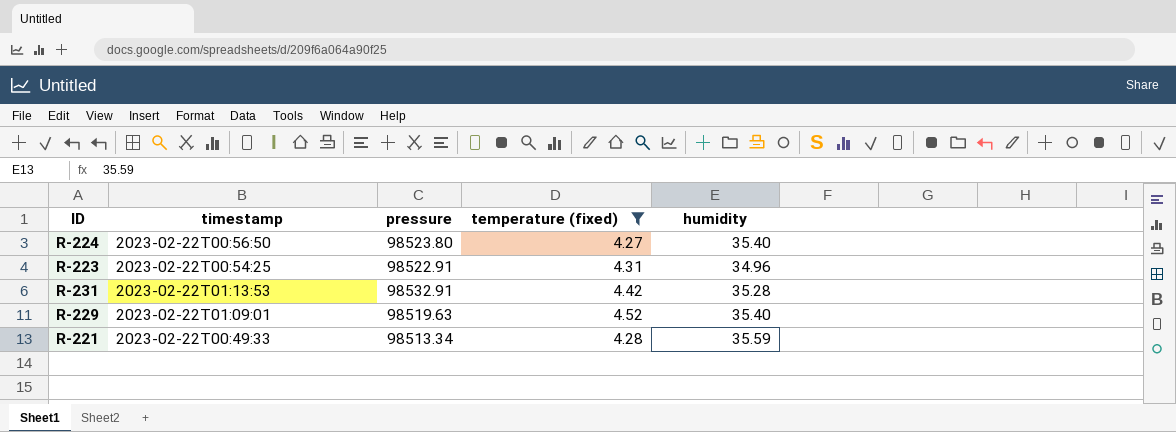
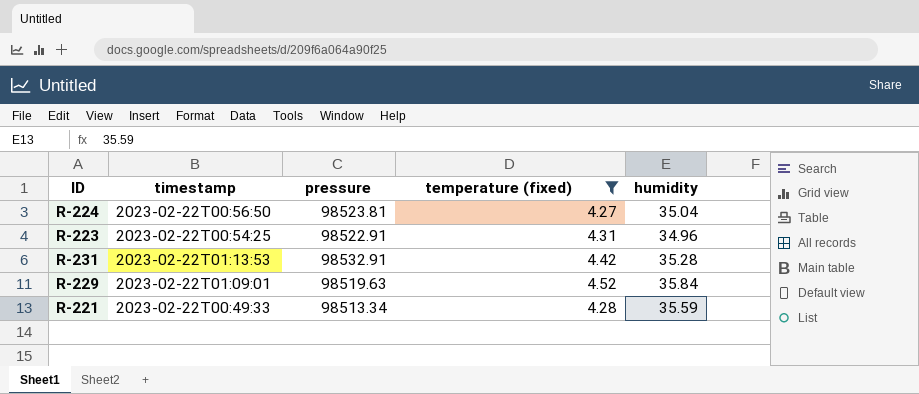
R-224 | pressure: 98523.80 -> 98523.81
R-224 | humidity: 35.40 -> 35.04
R-229 | humidity: 35.40 -> 35.84

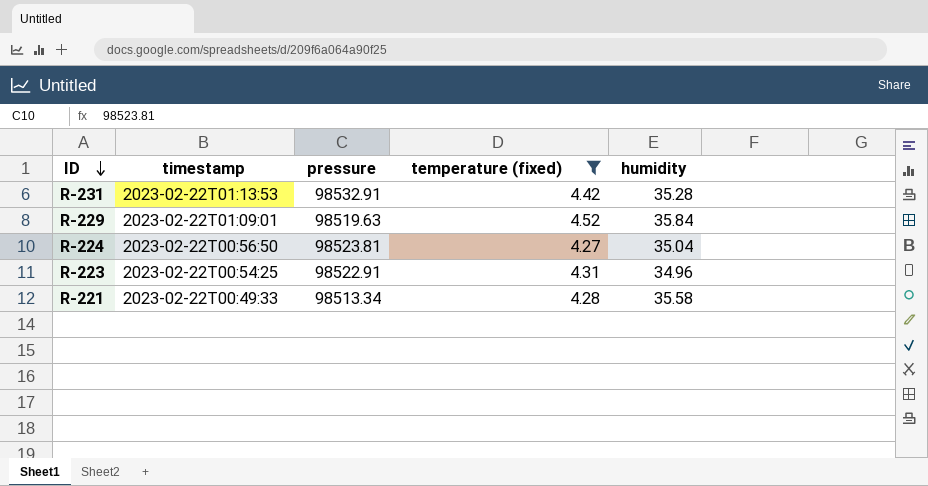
row order: none -> ID descending
R-221 | humidity: 35.59 -> 35.58

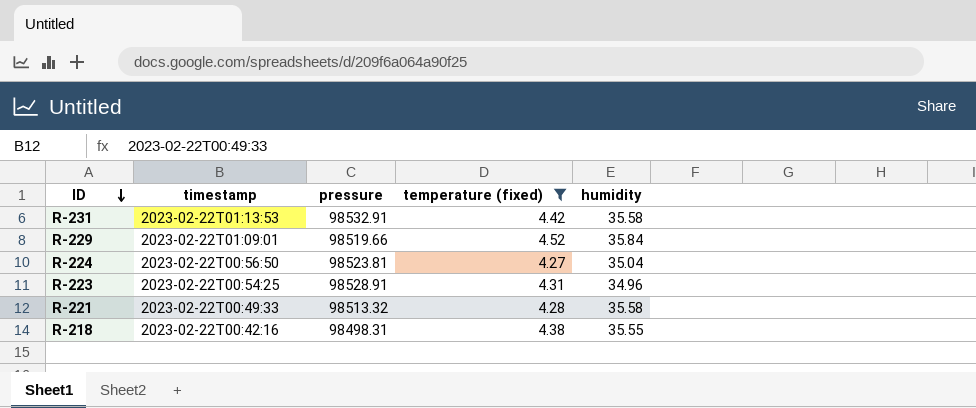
R-231 | humidity: 35.28 -> 35.58
R-229 | pressure: 98519.63 -> 98519.66
R-223 | pressure: 98522.91 -> 98528.91
R-221 | pressure: 98513.34 -> 98513.32
row R-218: none -> 2023-02-22T00:42:16 | 98498.31 | 4.38 | 35.55

